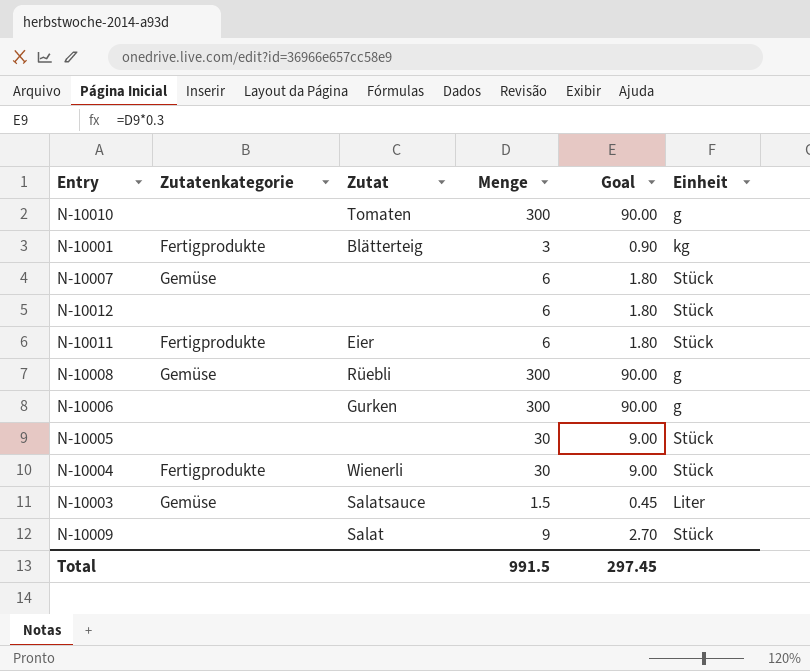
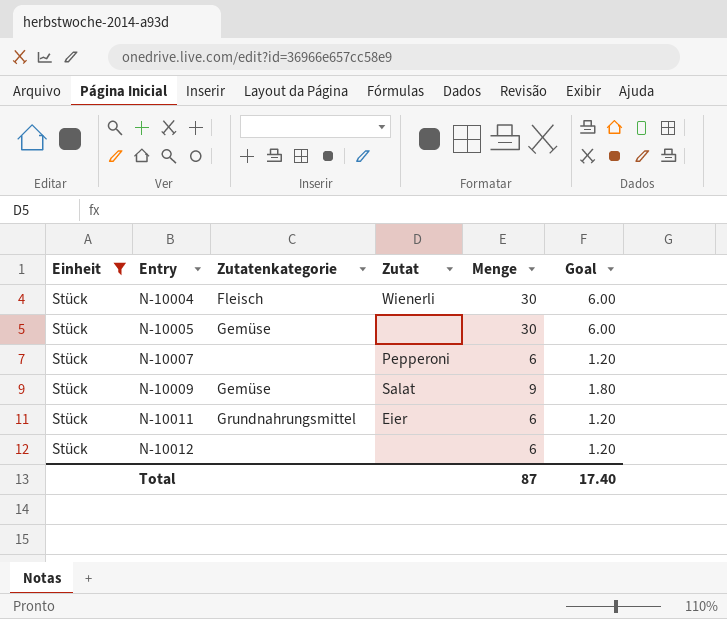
filter: none -> Einheit = Stück
row order: none -> Entry ascending
column Einheit | position: 6 -> 1
column Goal | formula: [Menge] * 0.3 -> [Menge] * 0.2
N-10004 | Zutatenkategorie: Fertigprodukte -> Fleisch
N-10005 | Zutatenkategorie: none -> Gemüse
N-10007 | Zutatenkategorie: Gemüse -> none
N-10007 | Zutat: none -> Pepperoni
N-10009 | Zutatenkategorie: none -> Gemüse
N-10011 | Zutatenkategorie: Fertigprodukte -> Grundnahrungsmittel
Total | Menge: 991.5 -> 87
Total | Goal: 297.45 -> 17.40

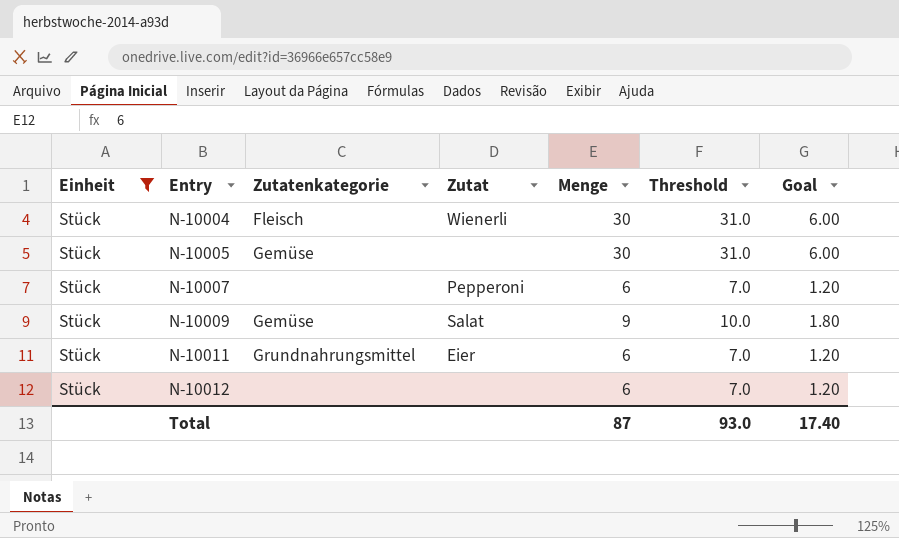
column Threshold | formula: none -> [Menge] + 1

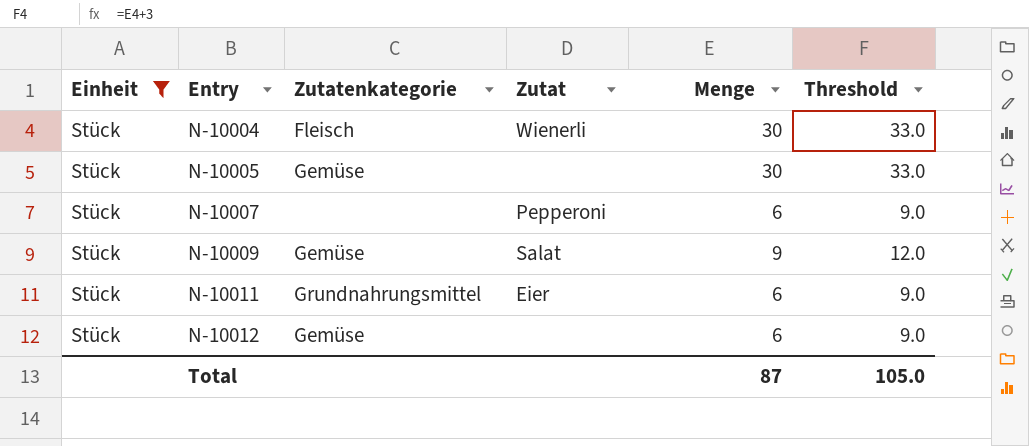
column Goal | formula: [Menge] * 0.2 -> none
column Threshold | formula: [Menge] + 1 -> [Menge] + 3
N-10012 | Zutatenkategorie: none -> Gemüse
Total | Threshold: 93.0 -> 105.0

